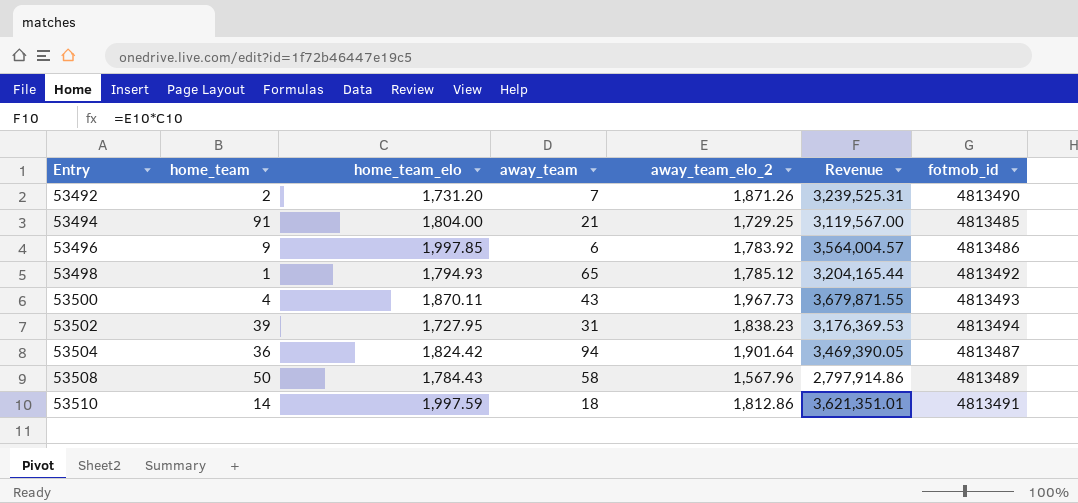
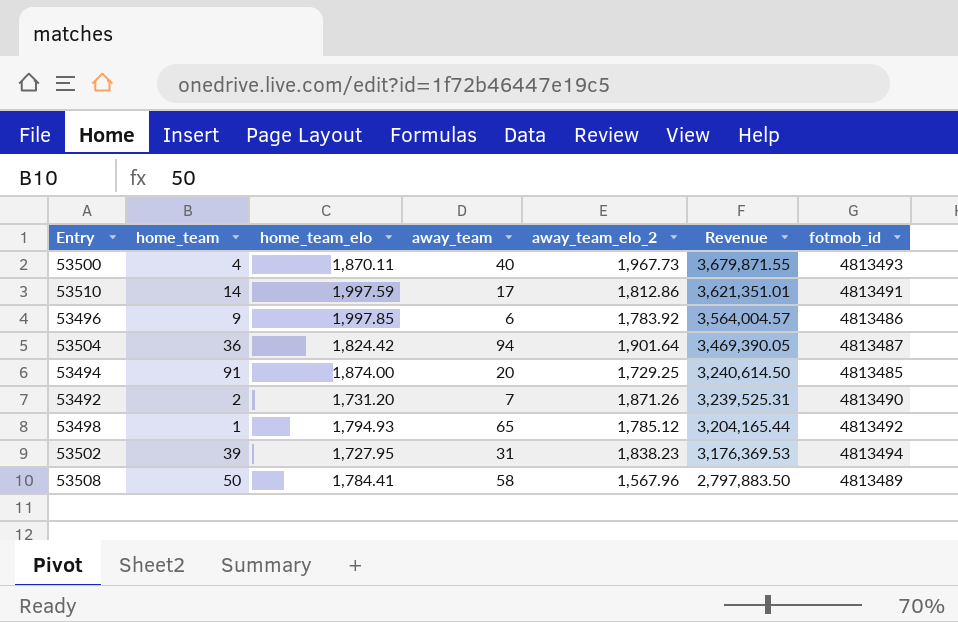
row order: Entry ascending -> Revenue descending
53500 | away_team: 43 -> 40
53510 | away_team: 18 -> 17
53494 | home_team_elo: 1,804.00 -> 1,874.00
53494 | away_team: 21 -> 20
53494 | Revenue: 3,119,567.00 -> 3,240,614.50
53508 | home_team_elo: 1,784.43 -> 1,784.41
53508 | Revenue: 2,797,914.86 -> 2,797,883.50

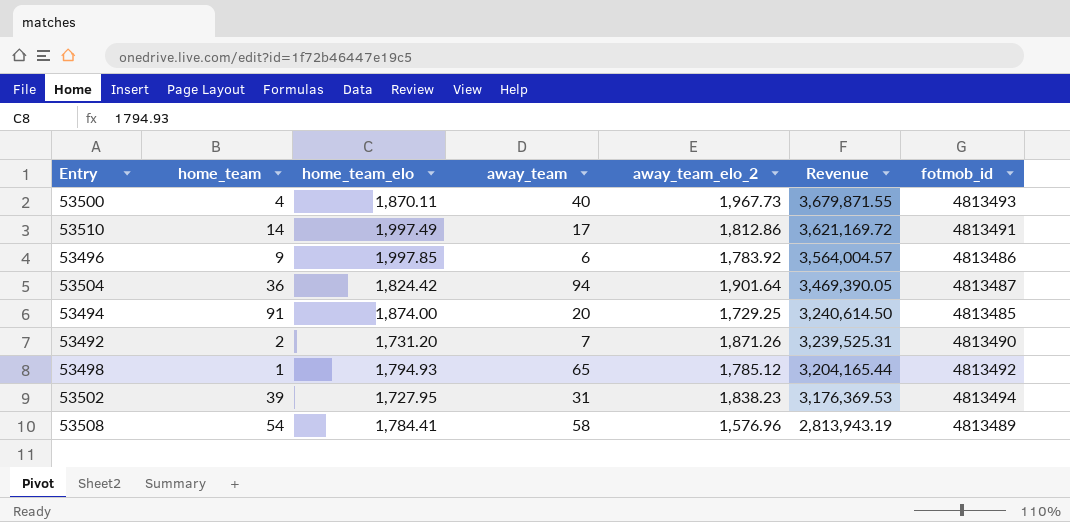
53510 | home_team_elo: 1,997.59 -> 1,997.49
53510 | Revenue: 3,621,351.01 -> 3,621,169.72
53508 | home_team: 50 -> 54
53508 | away_team_elo_2: 1,567.96 -> 1,576.96
53508 | Revenue: 2,797,883.50 -> 2,813,943.19

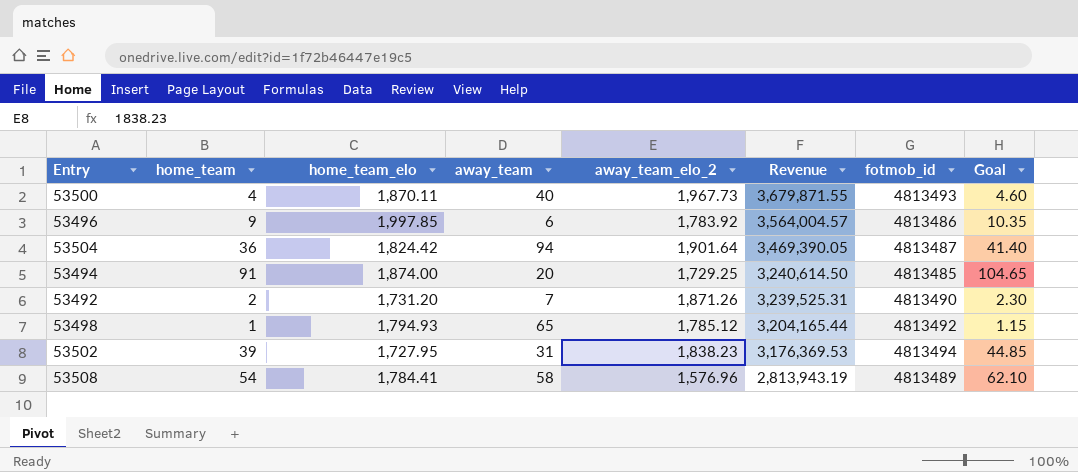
column Goal | formula: none -> [home_team] * 1.15
row 53510: 14 | 1,997.49 | 17 | 1,812.86 | 3,621,169.72 | 4813491 -> none

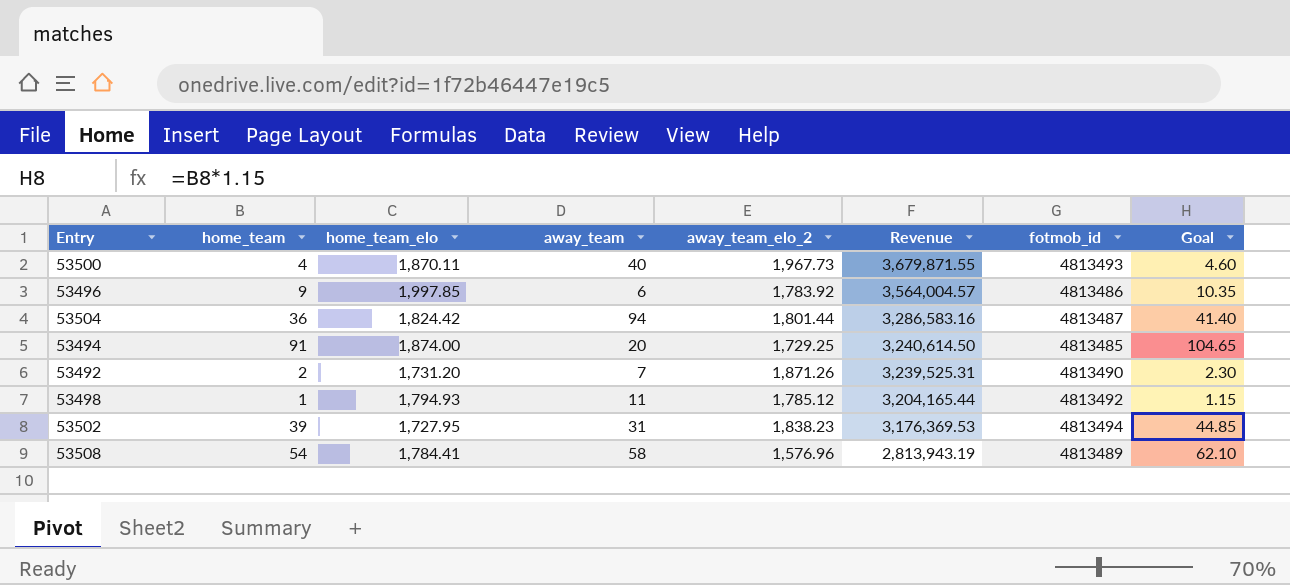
53504 | away_team_elo_2: 1,901.64 -> 1,801.44
53504 | Revenue: 3,469,390.05 -> 3,286,583.16
53498 | away_team: 65 -> 11

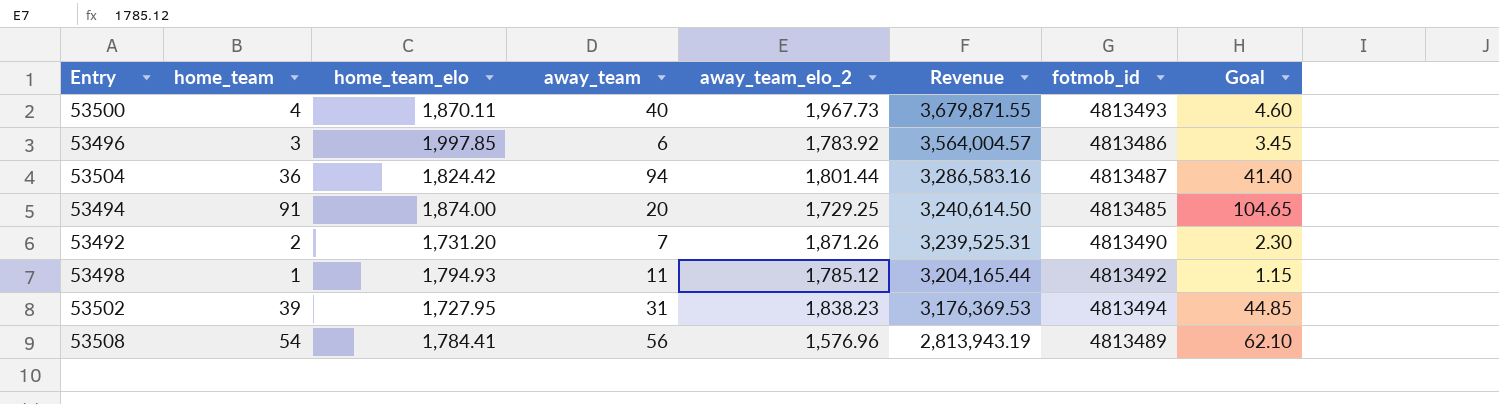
53496 | home_team: 9 -> 3
53496 | Goal: 10.35 -> 3.45
53508 | away_team: 58 -> 56

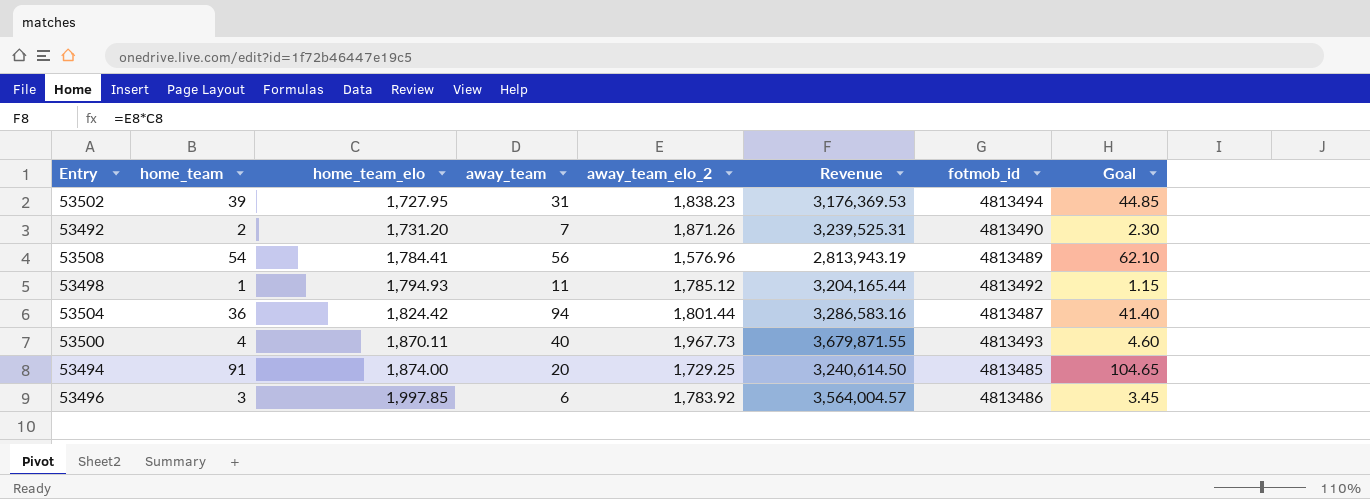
row order: Revenue descending -> home_team_elo ascending

